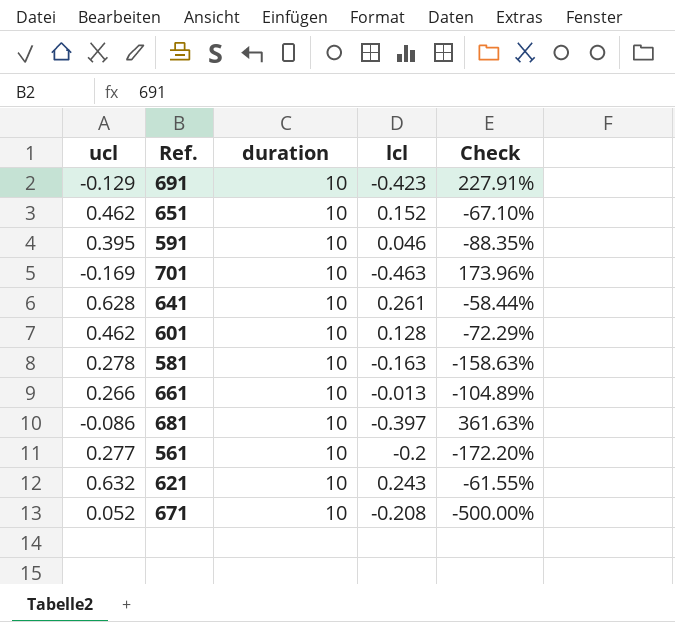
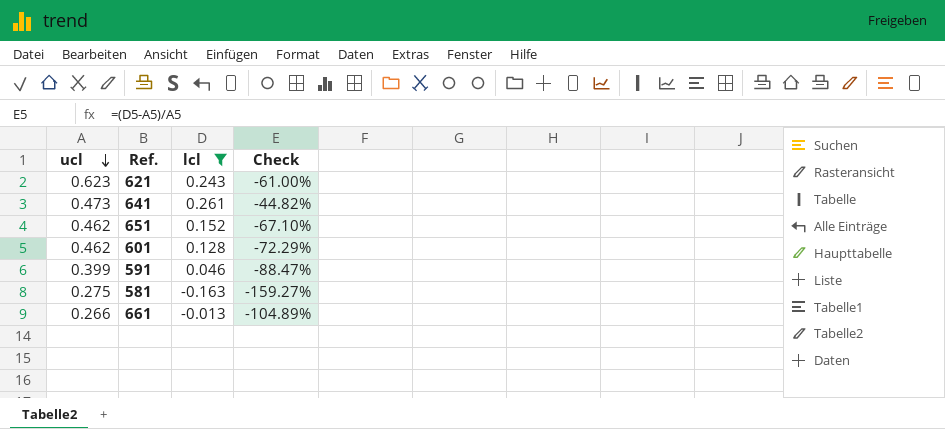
filter: none -> lcl >= -0.163
row order: none -> ucl descending
column duration | position: 3 -> none
621 | ucl: 0.632 -> 0.623
621 | Check: -61.55% -> -61.00%
641 | ucl: 0.628 -> 0.473
641 | Check: -58.44% -> -44.82%
591 | ucl: 0.395 -> 0.399
591 | Check: -88.35% -> -88.47%
581 | ucl: 0.278 -> 0.275
581 | Check: -158.63% -> -159.27%

